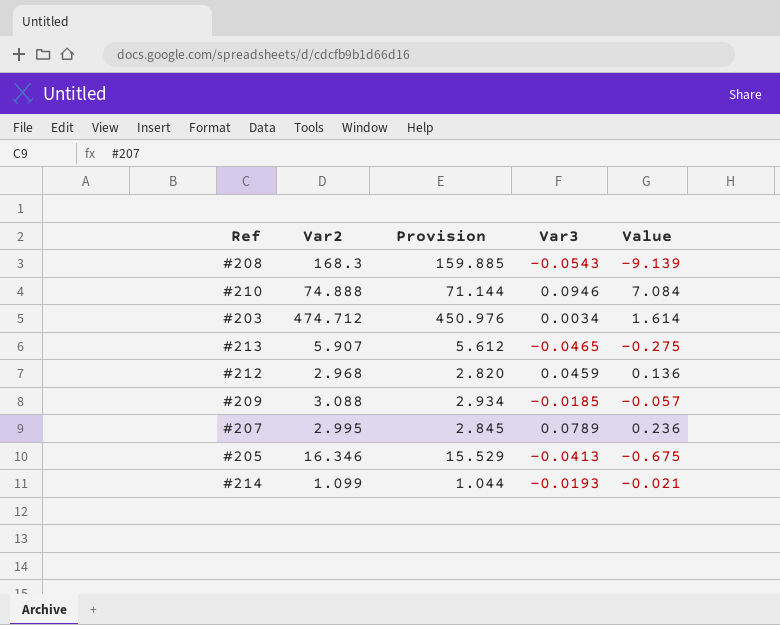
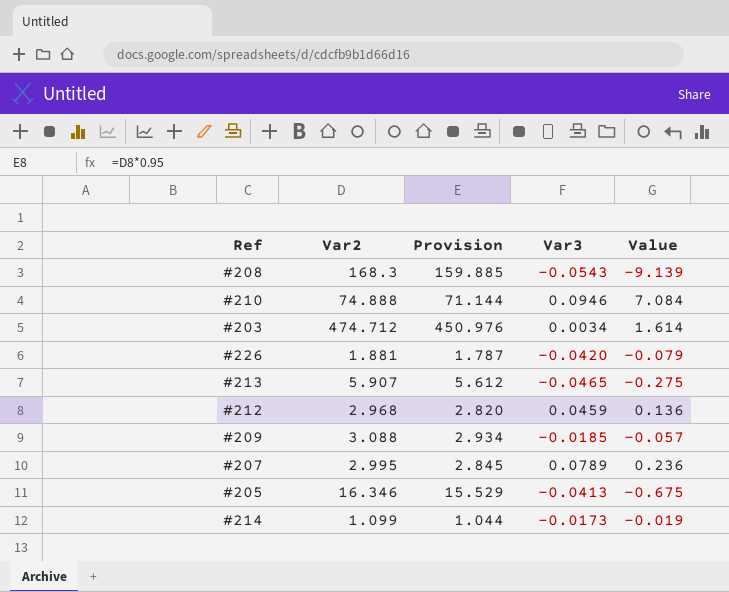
row #226: none -> 1.881 | 1.787 | -0.0420 | -0.079
#214 | Var3: -0.0193 -> -0.0173
#214 | Value: -0.021 -> -0.019

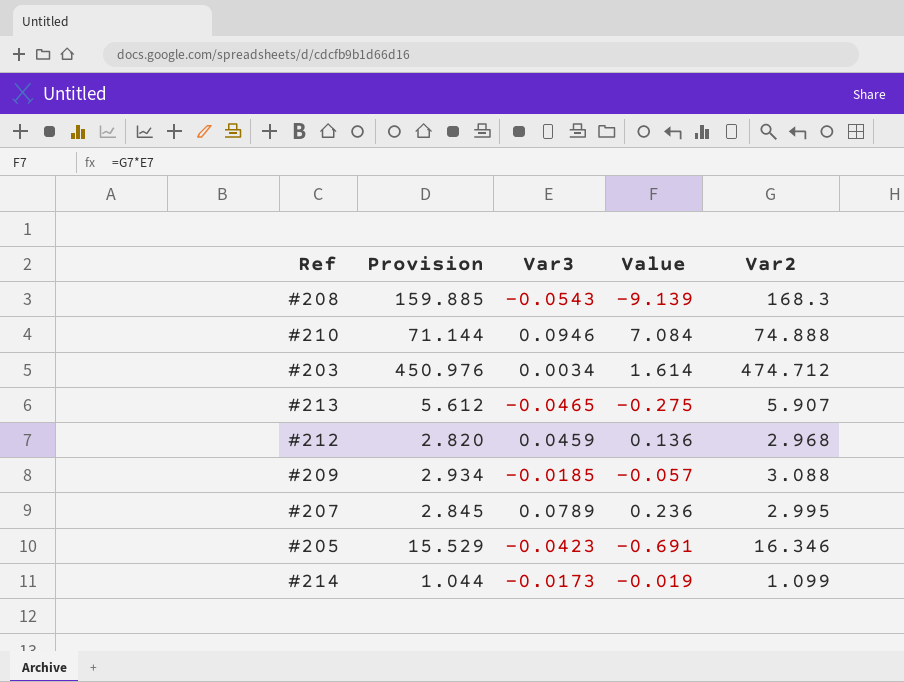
column Var2 | position: 2 -> 5
row #226: 1.881 | 1.787 | -0.0420 | -0.079 -> none
#205 | Var3: -0.0413 -> -0.0423
#205 | Value: -0.675 -> -0.691

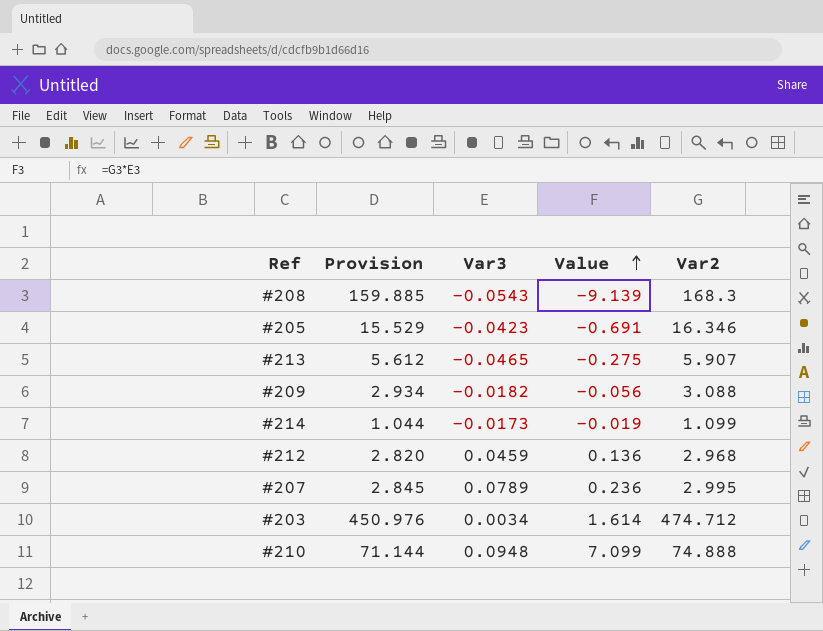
row order: none -> Value ascending
#209 | Var3: -0.0185 -> -0.0182
#209 | Value: -0.057 -> -0.056
#210 | Var3: 0.0946 -> 0.0948
#210 | Value: 7.084 -> 7.099

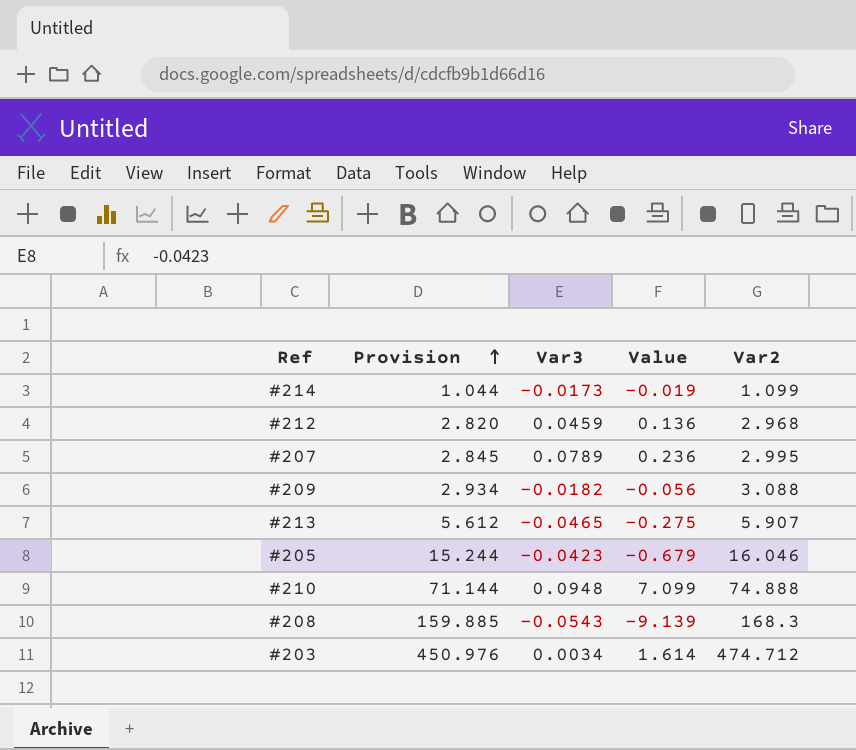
row order: Value ascending -> Provision ascending
#205 | Provision: 15.529 -> 15.244
#205 | Value: -0.691 -> -0.679
#205 | Var2: 16.346 -> 16.046

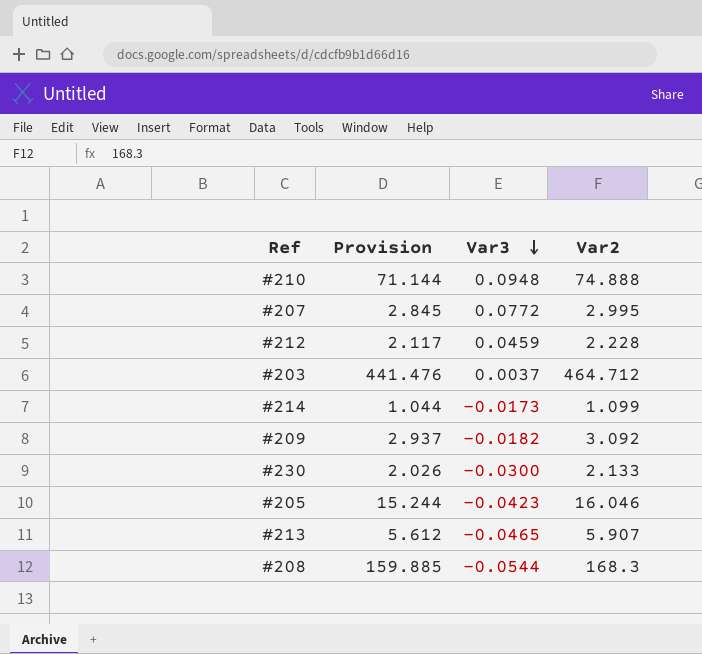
row order: Provision ascending -> Var3 descending
column Value | formula: [Var3] * [Var2] -> none
#207 | Var3: 0.0789 -> 0.0772
#212 | Provision: 2.820 -> 2.117
#212 | Var2: 2.968 -> 2.228
#203 | Provision: 450.976 -> 441.476
#203 | Var3: 0.0034 -> 0.0037
#203 | Var2: 474.712 -> 464.712
#209 | Provision: 2.934 -> 2.937
#209 | Var2: 3.088 -> 3.092
row #230: none -> 2.026 | -0.0300 | 2.133
#208 | Var3: -0.0543 -> -0.0544

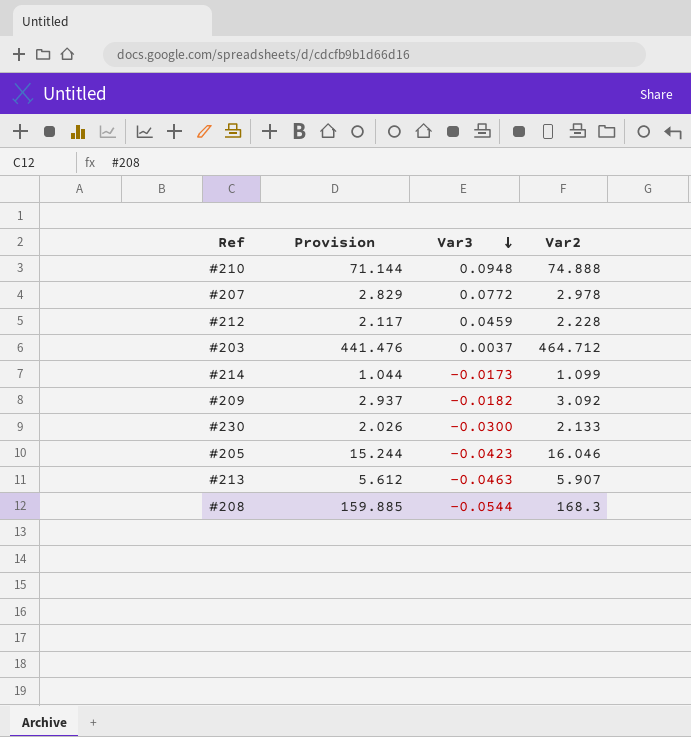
#207 | Provision: 2.845 -> 2.829
#207 | Var2: 2.995 -> 2.978
#213 | Var3: -0.0465 -> -0.0463

